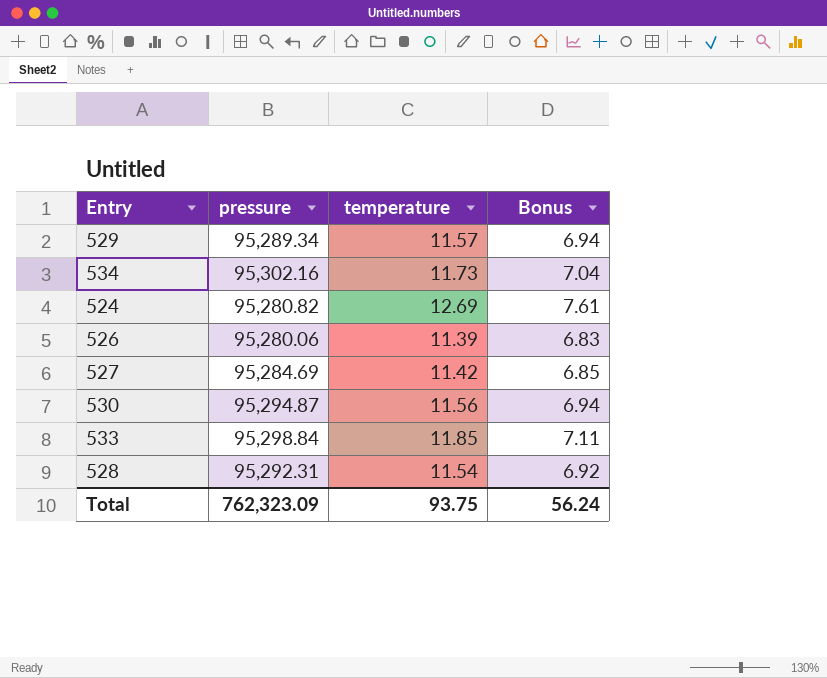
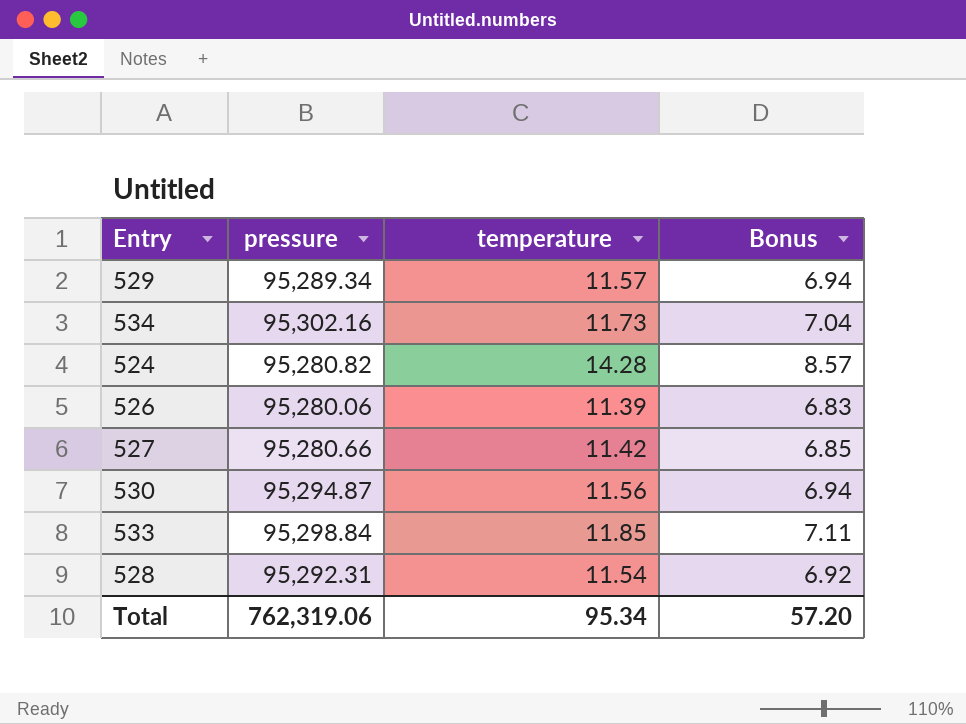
524 | temperature: 12.69 -> 14.28
524 | Bonus: 7.61 -> 8.57
527 | pressure: 95,284.69 -> 95,280.66
Total | pressure: 762,323.09 -> 762,319.06
Total | temperature: 93.75 -> 95.34
Total | Bonus: 56.24 -> 57.20

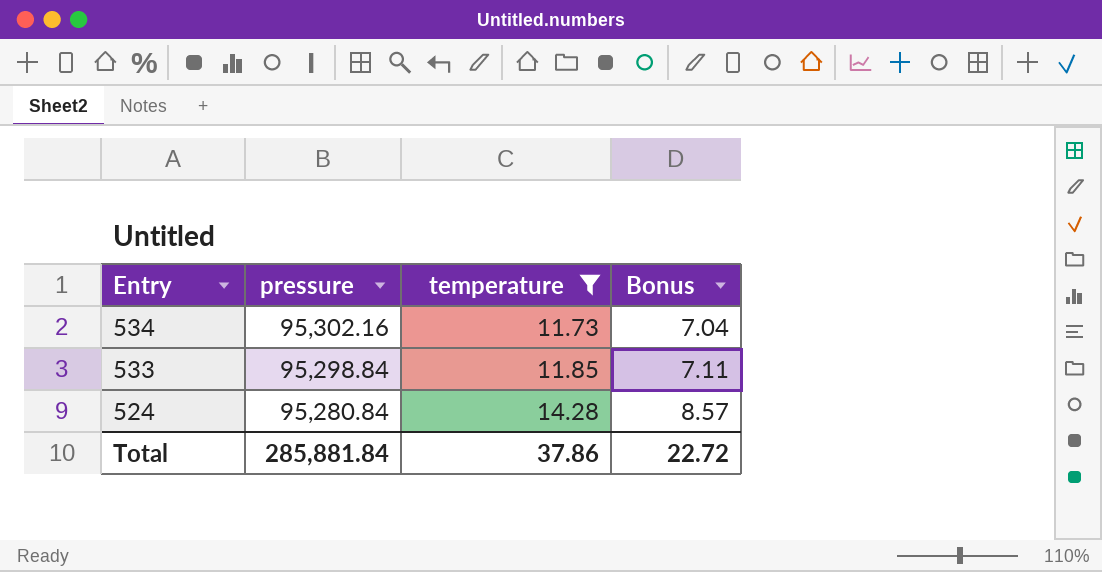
filter: none -> temperature >= 11.73
row order: none -> Entry descending
524 | pressure: 95,280.82 -> 95,280.84
Total | pressure: 762,319.06 -> 285,881.84
Total | temperature: 95.34 -> 37.86
Total | Bonus: 57.20 -> 22.72

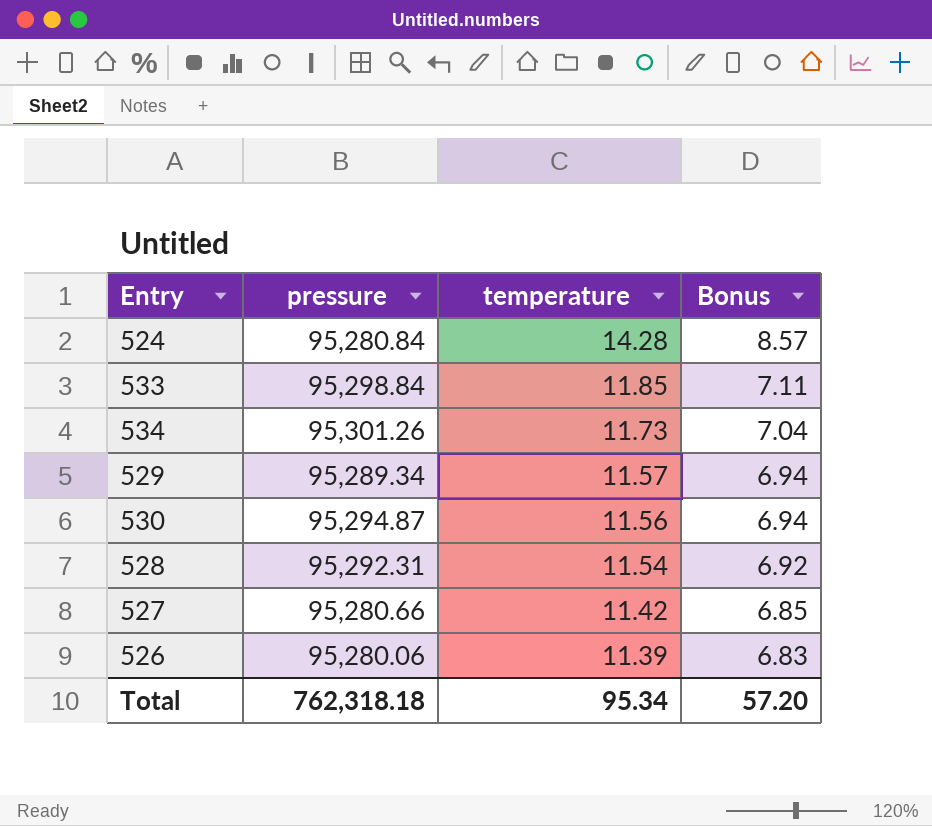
filter: temperature >= 11.73 -> none
row order: Entry descending -> temperature descending
534 | pressure: 95,302.16 -> 95,301.26
Total | pressure: 285,881.84 -> 762,318.18
Total | temperature: 37.86 -> 95.34
Total | Bonus: 22.72 -> 57.20

